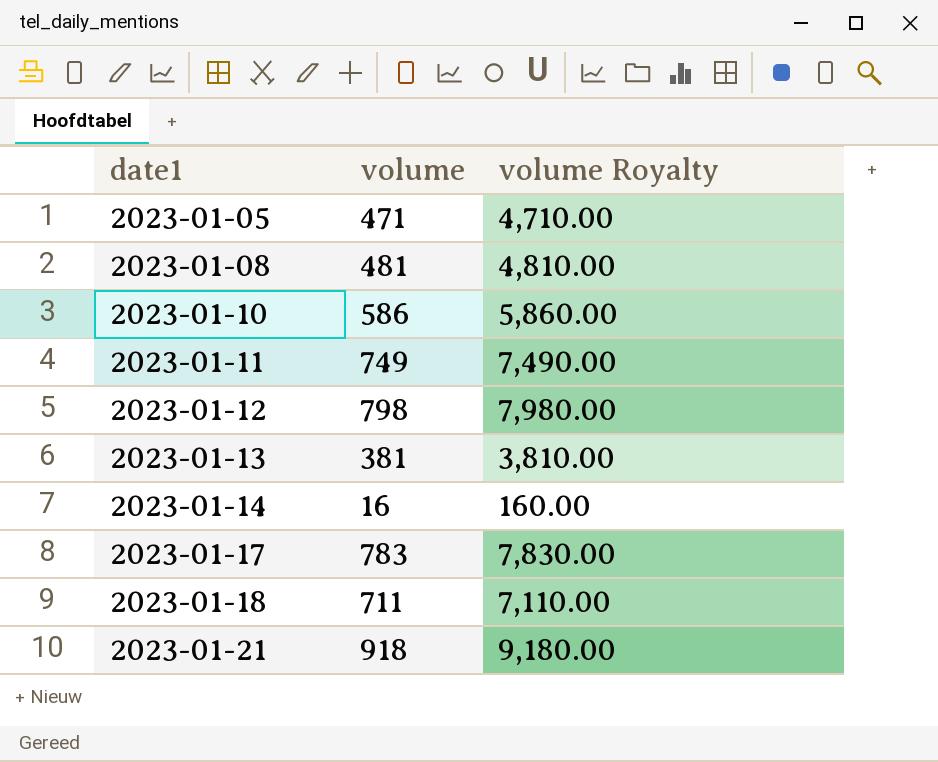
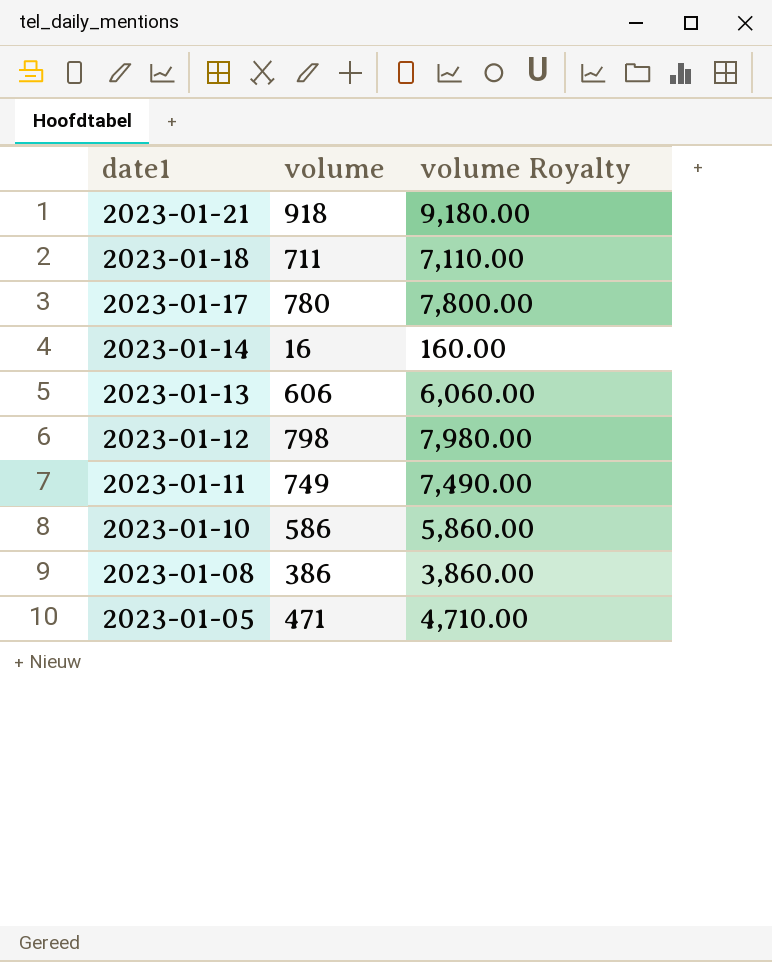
row order: date1 ascending -> date1 descending
2023-01-17 | volume: 783 -> 780
2023-01-17 | volume Royalty: 7,830.00 -> 7,800.00
2023-01-13 | volume: 381 -> 606
2023-01-13 | volume Royalty: 3,810.00 -> 6,060.00
2023-01-08 | volume: 481 -> 386
2023-01-08 | volume Royalty: 4,810.00 -> 3,860.00

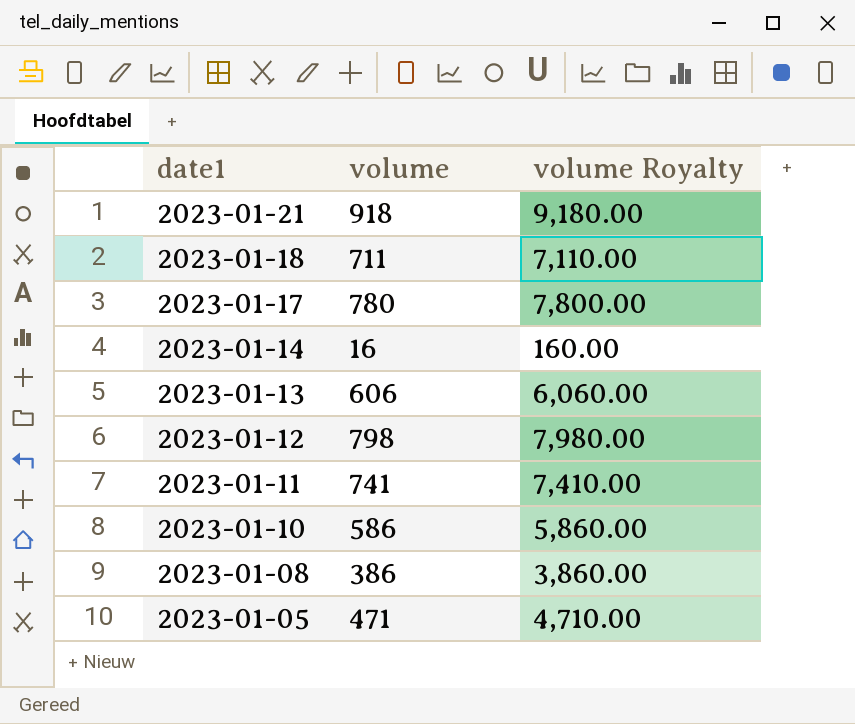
2023-01-11 | volume: 749 -> 741
2023-01-11 | volume Royalty: 7,490.00 -> 7,410.00

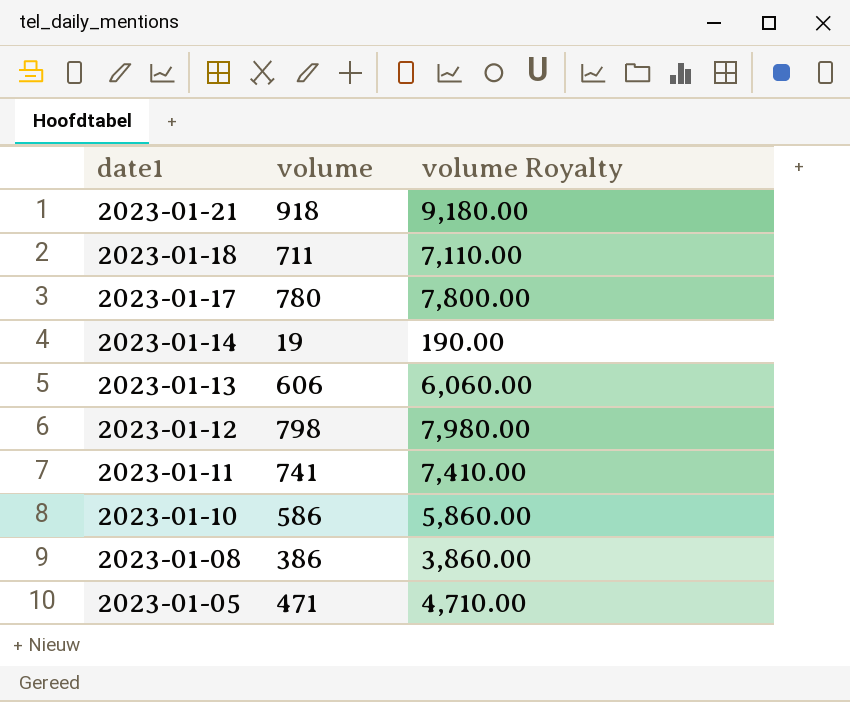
2023-01-14 | volume: 16 -> 19
2023-01-14 | volume Royalty: 160.00 -> 190.00

